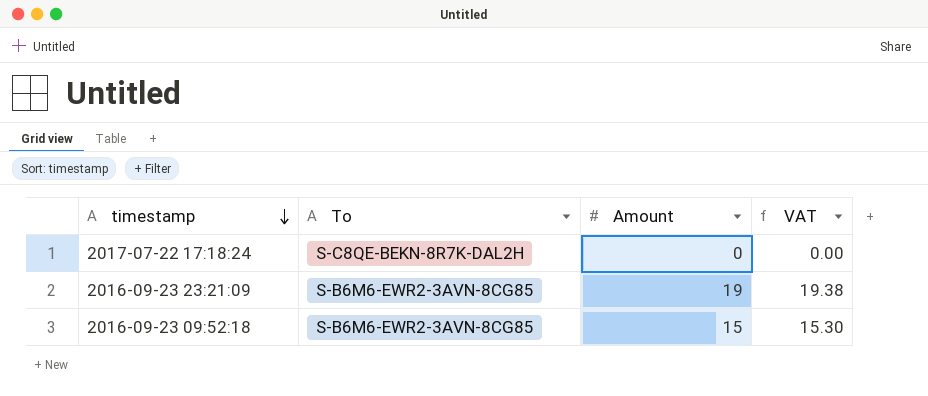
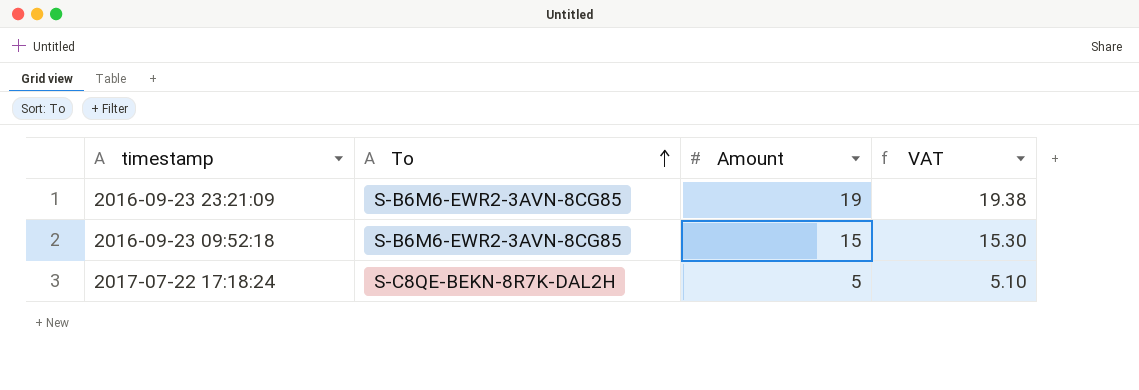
row order: timestamp descending -> To ascending
2017-07-22 17:18:24 | Amount: 0 -> 5
2017-07-22 17:18:24 | VAT: 0.00 -> 5.10

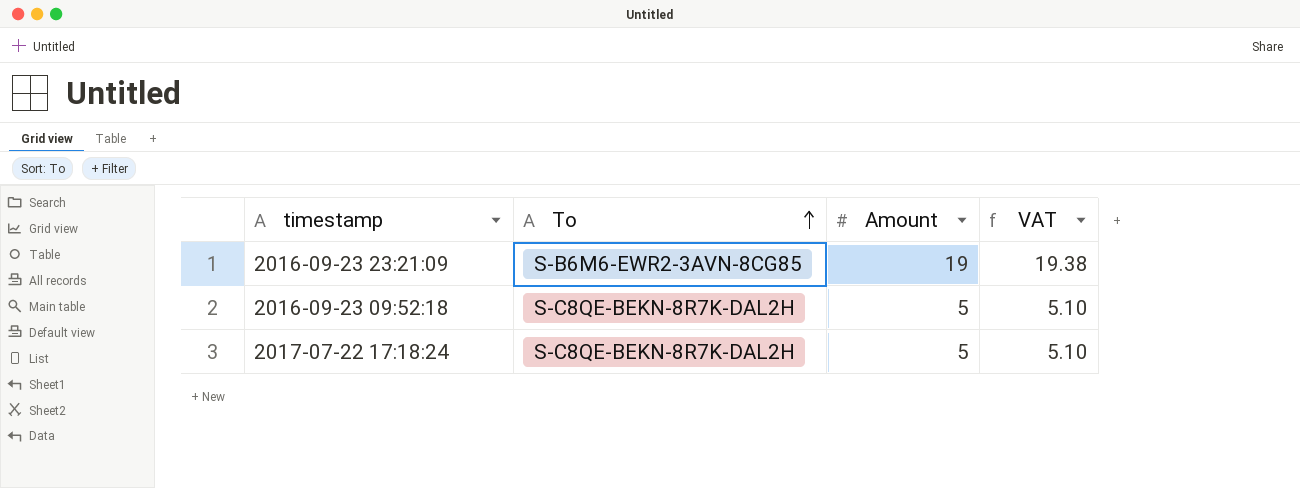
2016-09-23 09:52:18 | To: S-B6M6-EWR2-3AVN-8CG85 -> S-C8QE-BEKN-8R7K-DAL2H
2016-09-23 09:52:18 | Amount: 15 -> 5
2016-09-23 09:52:18 | VAT: 15.30 -> 5.10

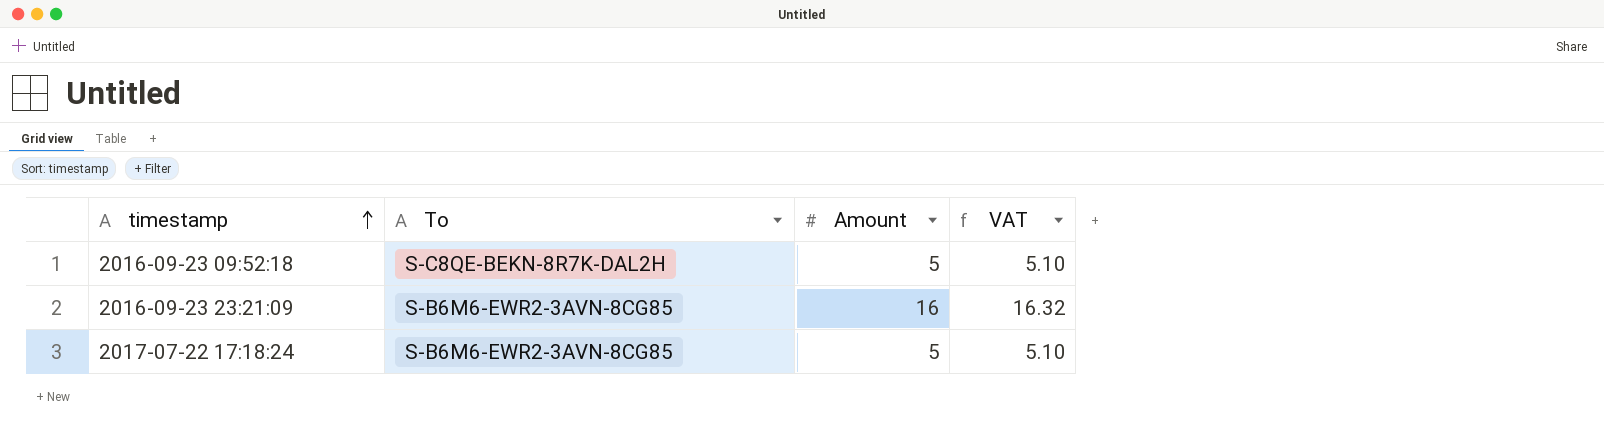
row order: To ascending -> timestamp ascending
2016-09-23 23:21:09 | Amount: 19 -> 16
2016-09-23 23:21:09 | VAT: 19.38 -> 16.32
2017-07-22 17:18:24 | To: S-C8QE-BEKN-8R7K-DAL2H -> S-B6M6-EWR2-3AVN-8CG85

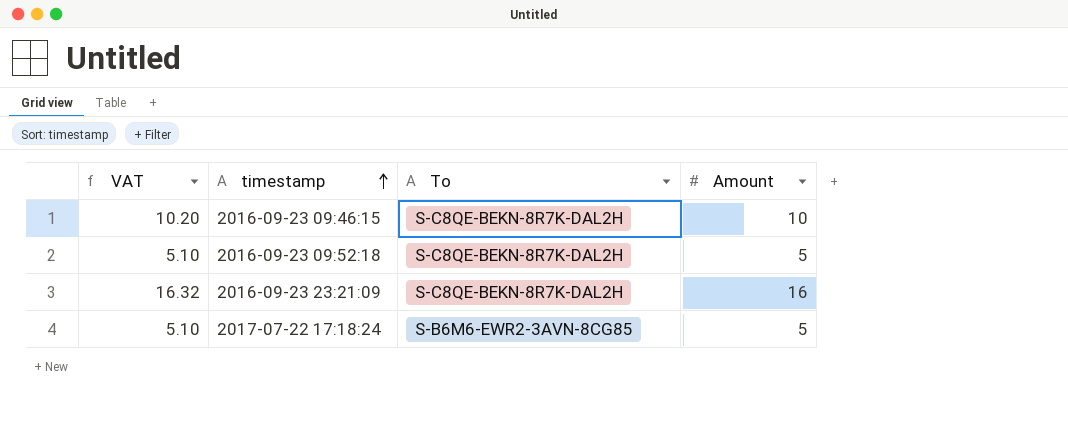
column VAT | position: 4 -> 1
row 2016-09-23 09:46:15: none -> 10.20 | S-C8QE-BEKN-8R7K-DAL2H | 10
2016-09-23 23:21:09 | To: S-B6M6-EWR2-3AVN-8CG85 -> S-C8QE-BEKN-8R7K-DAL2H

